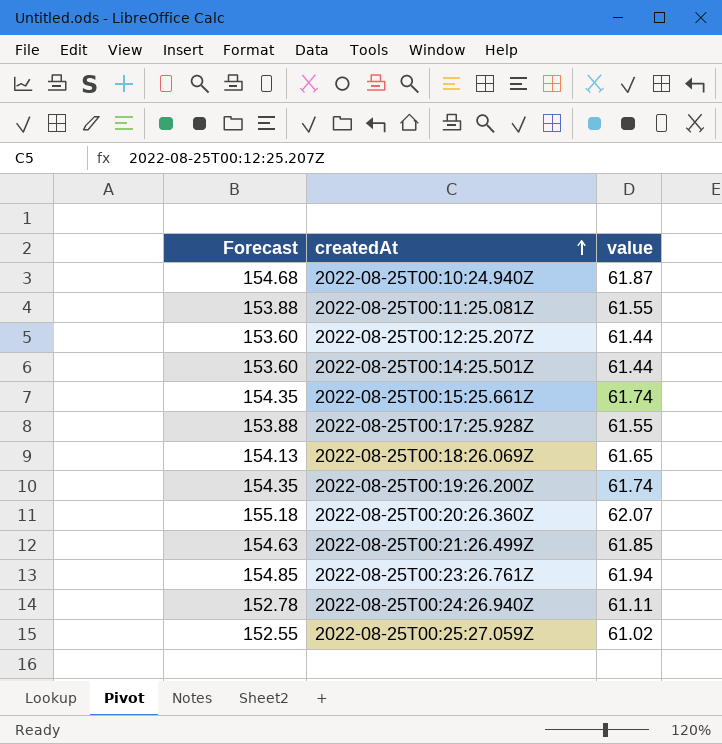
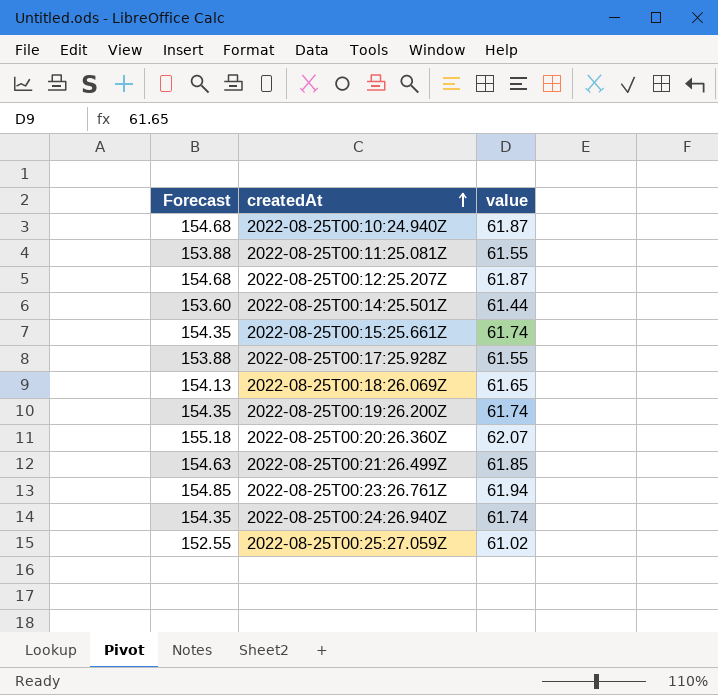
2022-08-25T00:12:25.207Z | Forecast: 153.60 -> 154.68
2022-08-25T00:12:25.207Z | value: 61.44 -> 61.87
2022-08-25T00:24:26.940Z | Forecast: 152.78 -> 154.35
2022-08-25T00:24:26.940Z | value: 61.11 -> 61.74

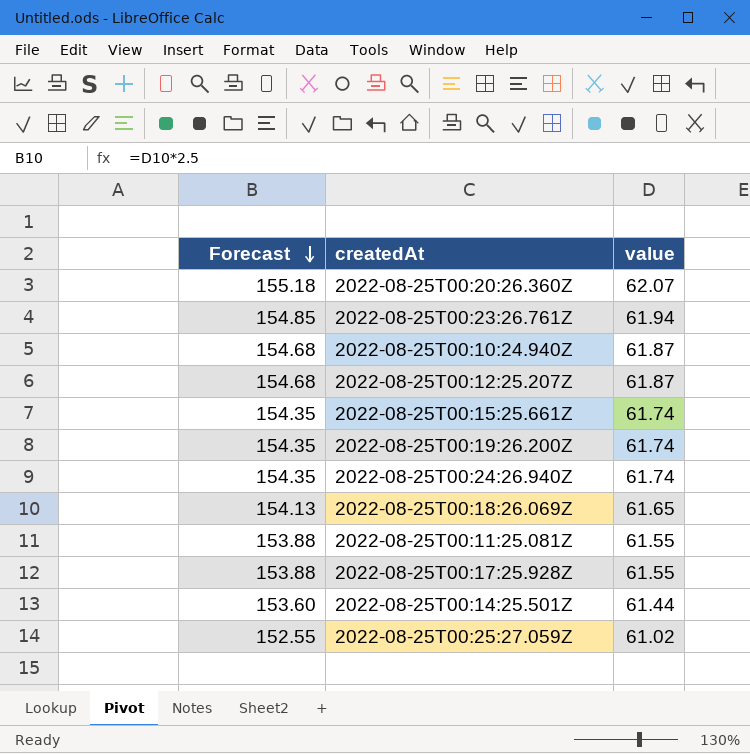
row order: createdAt ascending -> Forecast descending
row 2022-08-25T00:21:26.499Z: 154.63 | 61.85 -> none

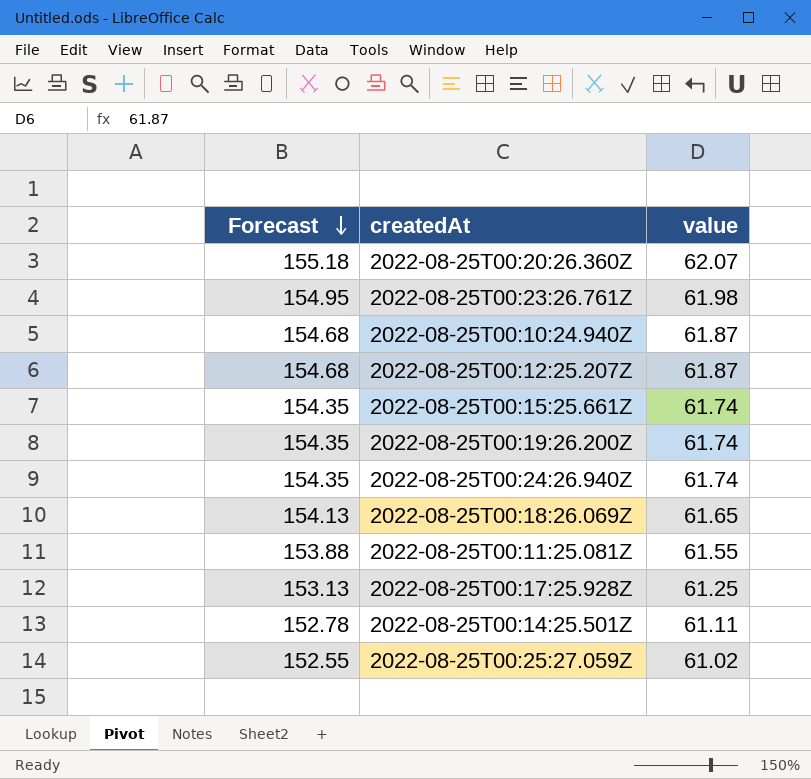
2022-08-25T00:23:26.761Z | Forecast: 154.85 -> 154.95
2022-08-25T00:23:26.761Z | value: 61.94 -> 61.98
2022-08-25T00:17:25.928Z | Forecast: 153.88 -> 153.13
2022-08-25T00:17:25.928Z | value: 61.55 -> 61.25
2022-08-25T00:14:25.501Z | Forecast: 153.60 -> 152.78
2022-08-25T00:14:25.501Z | value: 61.44 -> 61.11

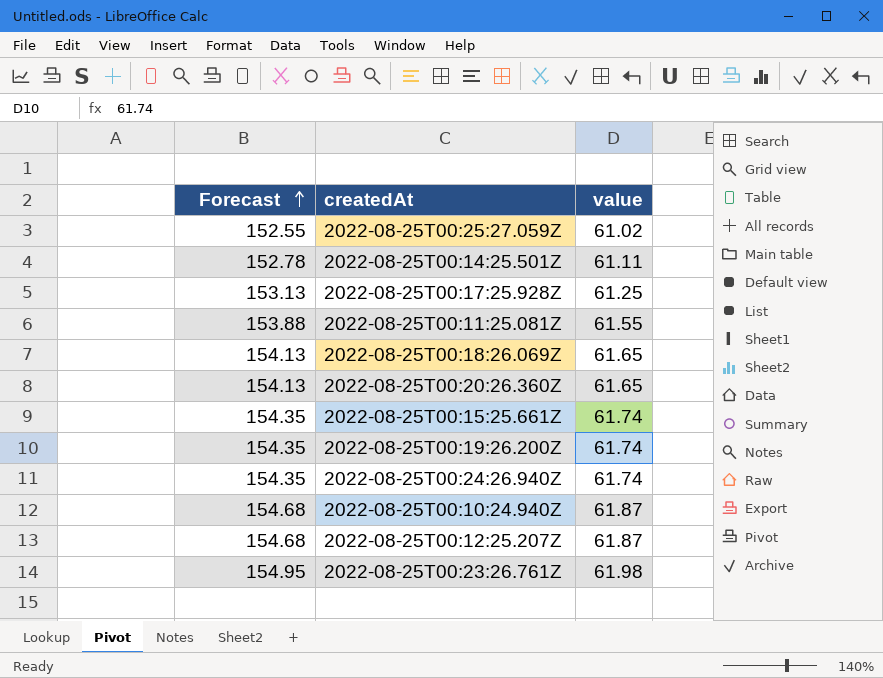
row order: Forecast descending -> Forecast ascending
2022-08-25T00:20:26.360Z | Forecast: 155.18 -> 154.13
2022-08-25T00:20:26.360Z | value: 62.07 -> 61.65

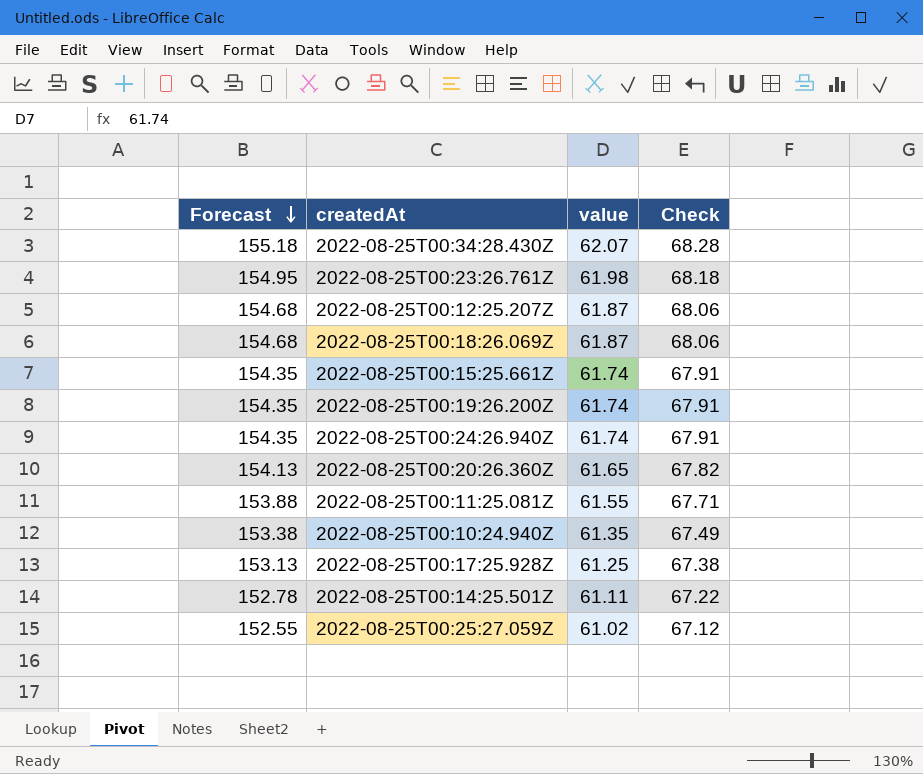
row order: Forecast ascending -> Forecast descending
column Check | formula: none -> [value] * 1.1
row 2022-08-25T00:34:28.430Z: none -> 155.18 | 62.07 | 68.28
2022-08-25T00:18:26.069Z | Forecast: 154.13 -> 154.68
2022-08-25T00:18:26.069Z | value: 61.65 -> 61.87
2022-08-25T00:10:24.940Z | Forecast: 154.68 -> 153.38
2022-08-25T00:10:24.940Z | value: 61.87 -> 61.35

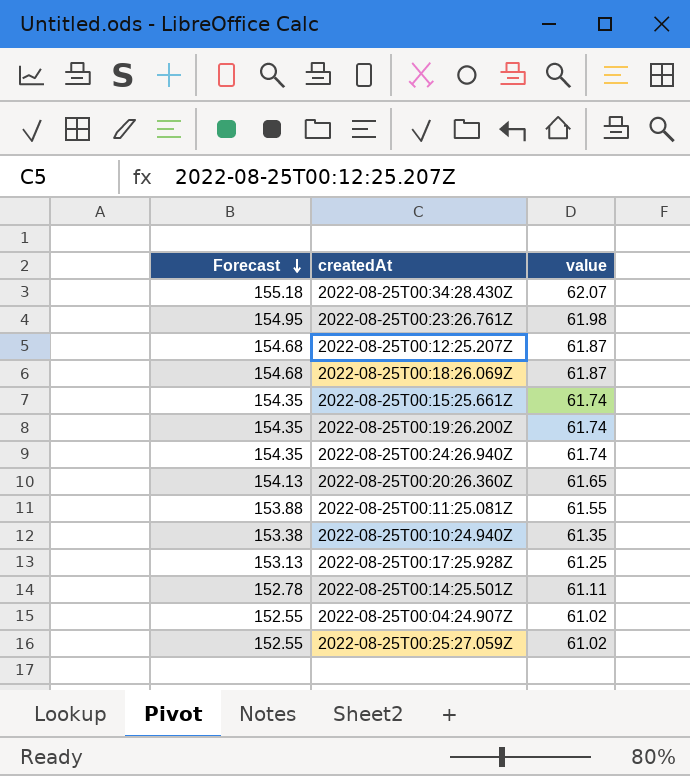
column Check | formula: [value] * 1.1 -> none
row 2022-08-25T00:04:24.907Z: none -> 152.55 | 61.02

